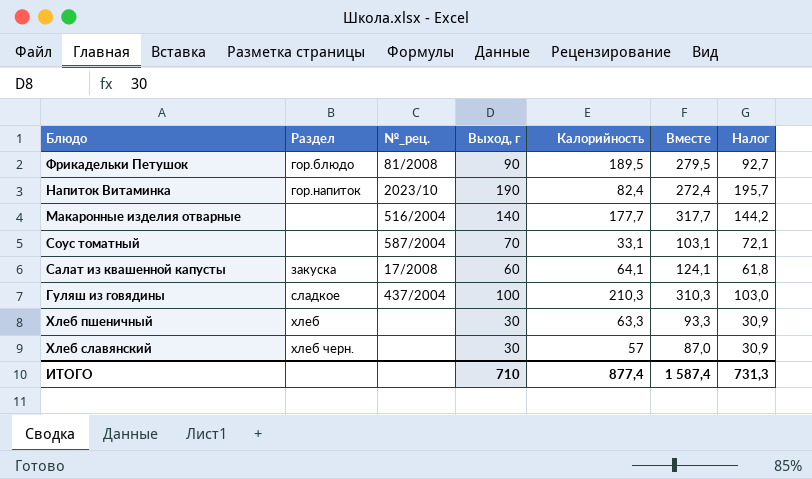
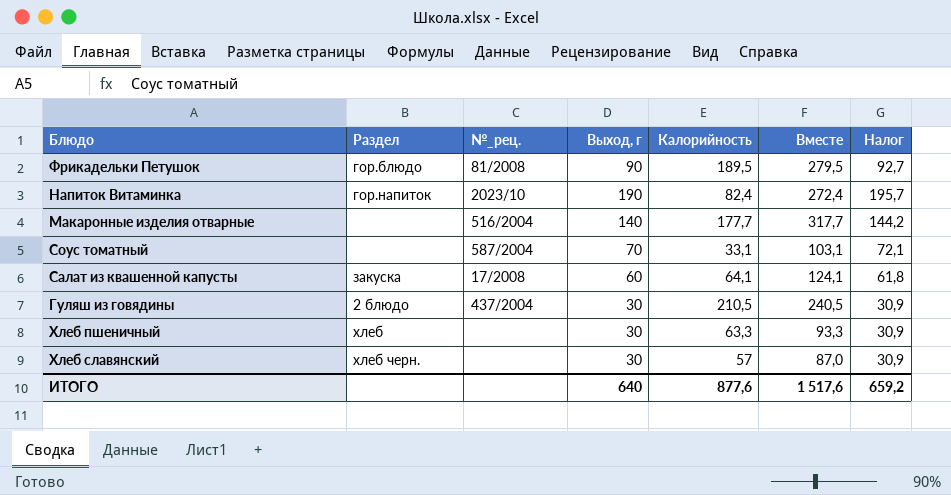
Гуляш из говядины | Раздел: сладкое -> 2 блюдо
Гуляш из говядины | Выход, г: 100 -> 30
Гуляш из говядины | Калорийность: 210,3 -> 210,5
Гуляш из говядины | Вместе: 310,3 -> 240,5
Гуляш из говядины | Налог: 103,0 -> 30,9
ИТОГО | Выход, г: 710 -> 640
ИТОГО | Калорийность: 877,4 -> 877,6
ИТОГО | Вместе: 1 587,4 -> 1 517,6
ИТОГО | Налог: 731,3 -> 659,2

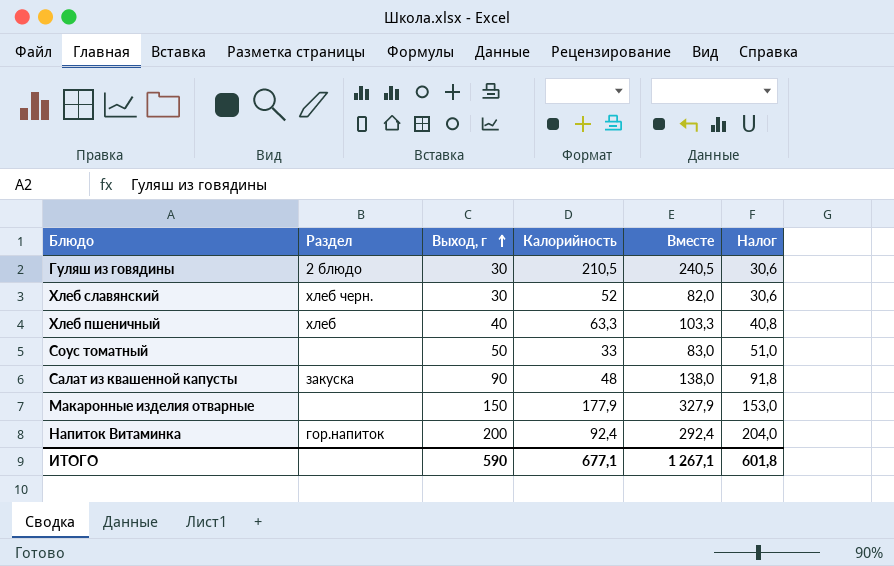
row order: none -> Выход, г ascending
column №_рец. | position: 3 -> none
column Налог | formula: [Выход, г] * 1,03 -> [Выход, г] * 1,02
row Фрикадельки Петушок: гор.блюдо | 81/2008 | 90 | 189,5 | 279,5 | 92,7 -> none
Хлеб славянский | Калорийность: 57 -> 52
Хлеб славянский | Вместе: 87,0 -> 82,0
Хлеб пшеничный | Выход, г: 30 -> 40
Хлеб пшеничный | Вместе: 93,3 -> 103,3
Соус томатный | Выход, г: 70 -> 50
Соус томатный | Калорийность: 33,1 -> 33
Соус томатный | Вместе: 103,1 -> 83,0
Салат из квашенной капусты | Выход, г: 60 -> 90
Салат из квашенной капусты | Калорийность: 64,1 -> 48
Салат из квашенной капусты | Вместе: 124,1 -> 138,0
Макаронные изделия отварные | Выход, г: 140 -> 150
Макаронные изделия отварные | Калорийность: 177,7 -> 177,9
Макаронные изделия отварные | Вместе: 317,7 -> 327,9
Напиток Витаминка | Выход, г: 190 -> 200
Напиток Витаминка | Калорийность: 82,4 -> 92,4
Напиток Витаминка | Вместе: 272,4 -> 292,4
ИТОГО | Выход, г: 640 -> 590
ИТОГО | Калорийность: 877,6 -> 677,1
ИТОГО | Вместе: 1 517,6 -> 1 267,1
ИТОГО | Налог: 659,2 -> 601,8

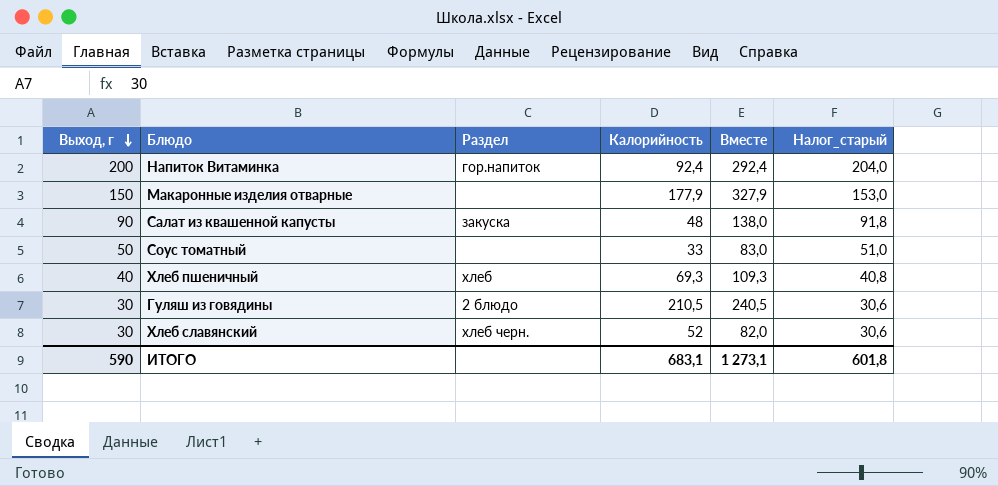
row order: Выход, г ascending -> Выход, г descending
column Выход, г | position: 3 -> 1
column name: Налог -> Налог_старый
Хлеб пшеничный | Калорийность: 63,3 -> 69,3
Хлеб пшеничный | Вместе: 103,3 -> 109,3
ИТОГО | Калорийность: 677,1 -> 683,1
ИТОГО | Вместе: 1 267,1 -> 1 273,1

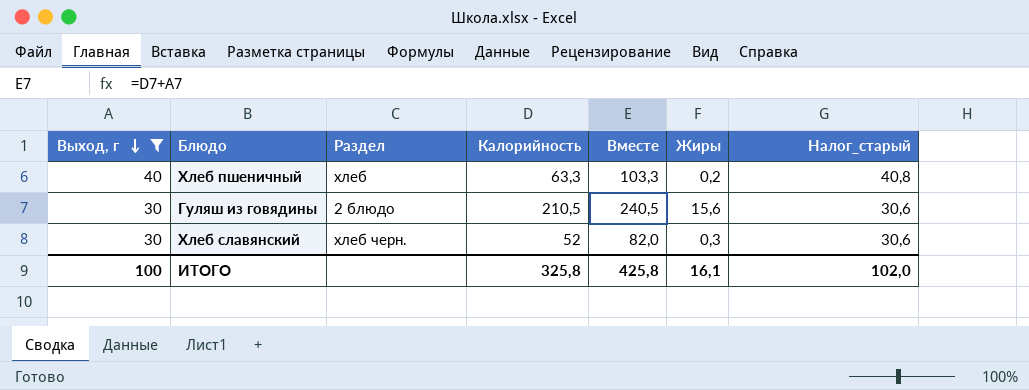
filter: none -> Выход, г <= 40
column Жиры | position: none -> 6
Хлеб пшеничный | Калорийность: 69,3 -> 63,3
Хлеб пшеничный | Вместе: 109,3 -> 103,3
ИТОГО | Выход, г: 590 -> 100
ИТОГО | Калорийность: 683,1 -> 325,8
ИТОГО | Вместе: 1 273,1 -> 425,8
ИТОГО | Налог_старый: 601,8 -> 102,0

